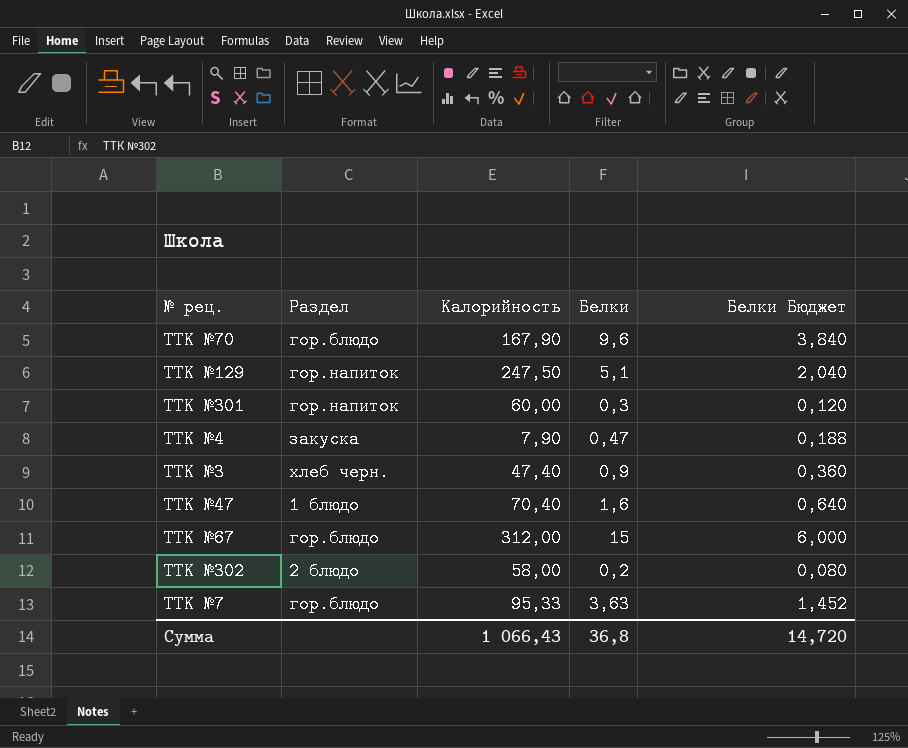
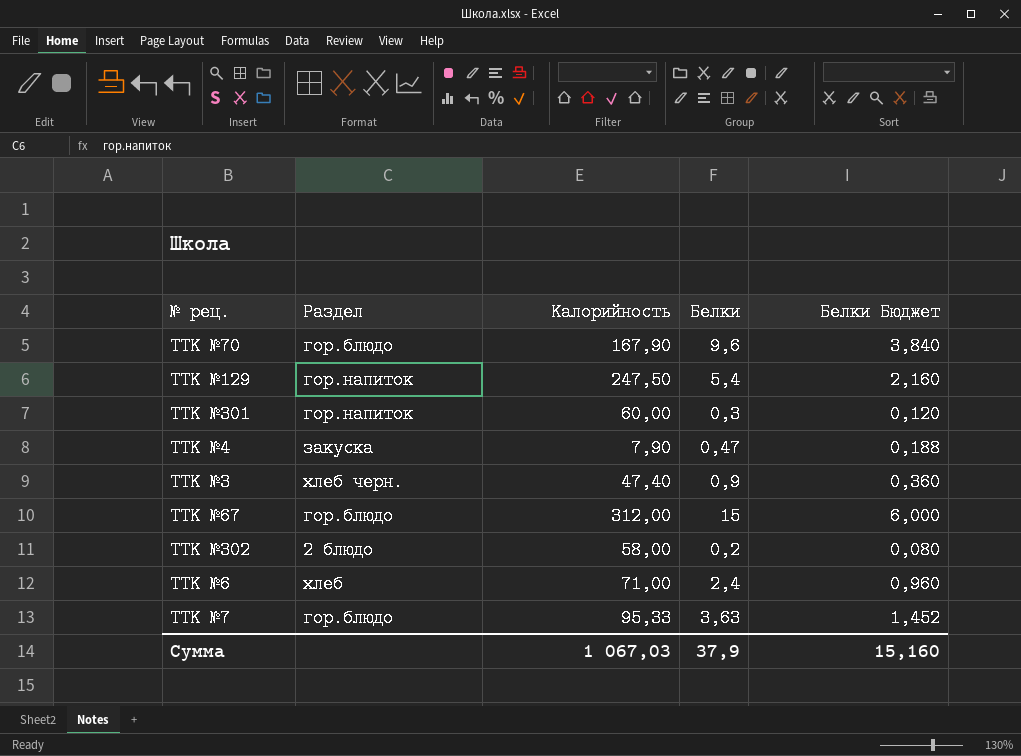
row ТТК №47: 1 блюдо | 70,40 | 1,6 | 0,640 -> none
ТТК №129 | Белки: 5,1 -> 5,4
ТТК №129 | Белки Бюджет: 2,040 -> 2,160
row ТТК №6: none -> хлеб | 71,00 | 2,4 | 0,960
Сумма | Калорийность: 1 066,43 -> 1 067,03
Сумма | Белки: 36,8 -> 37,9
Сумма | Белки Бюджет: 14,720 -> 15,160

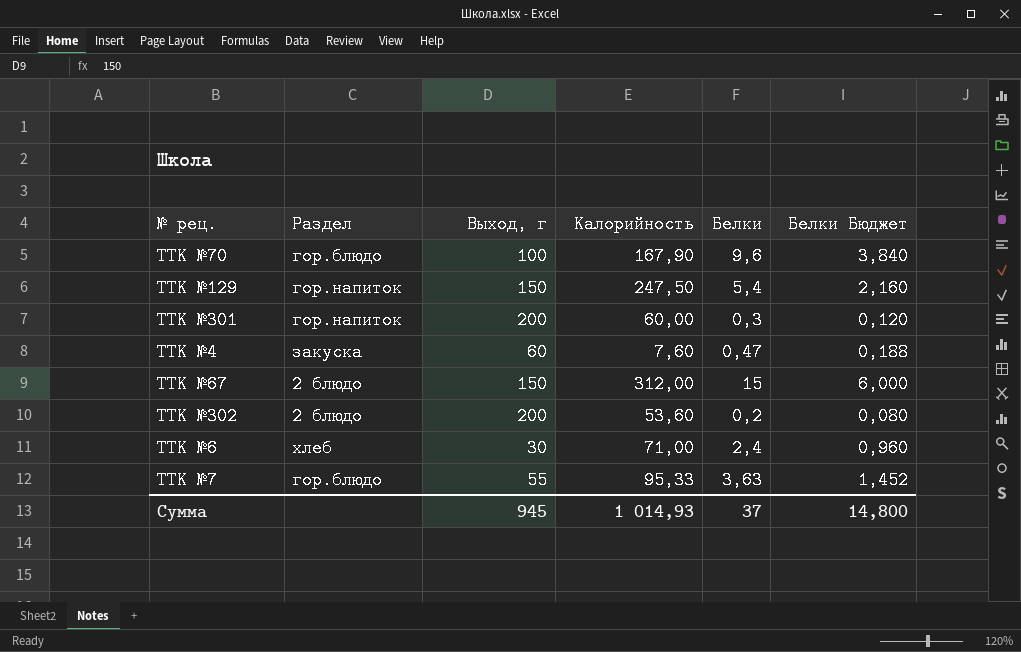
column Выход, г | position: none -> 3
row ТТК №3: хлеб черн. | 47,40 | 0,9 | 0,360 -> none
ТТК №4 | Калорийность: 7,90 -> 7,60
ТТК №67 | Раздел: гор.блюдо -> 2 блюдо
ТТК №302 | Калорийность: 58,00 -> 53,60
Сумма | Калорийность: 1 067,03 -> 1 014,93
Сумма | Белки: 37,9 -> 37
Сумма | Белки Бюджет: 15,160 -> 14,800

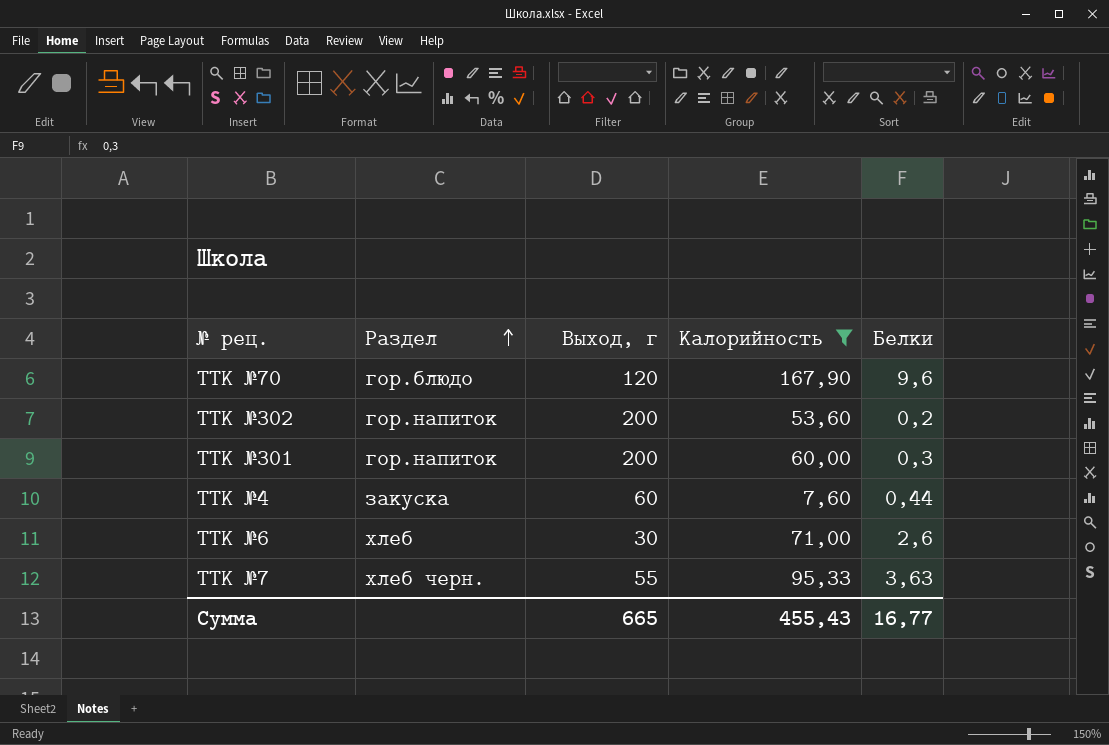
filter: none -> Калорийность <= 167,90
row order: none -> Раздел ascending
column Белки Бюджет | formula: [Белки] * 0,4 -> none
ТТК №70 | Выход, г: 100 -> 120
ТТК №302 | Раздел: 2 блюдо -> гор.напиток
ТТК №4 | Белки: 0,47 -> 0,44
ТТК №6 | Белки: 2,4 -> 2,6
ТТК №7 | Раздел: гор.блюдо -> хлеб черн.
Сумма | Выход, г: 945 -> 665
Сумма | Калорийность: 1 014,93 -> 455,43
Сумма | Белки: 37 -> 16,77

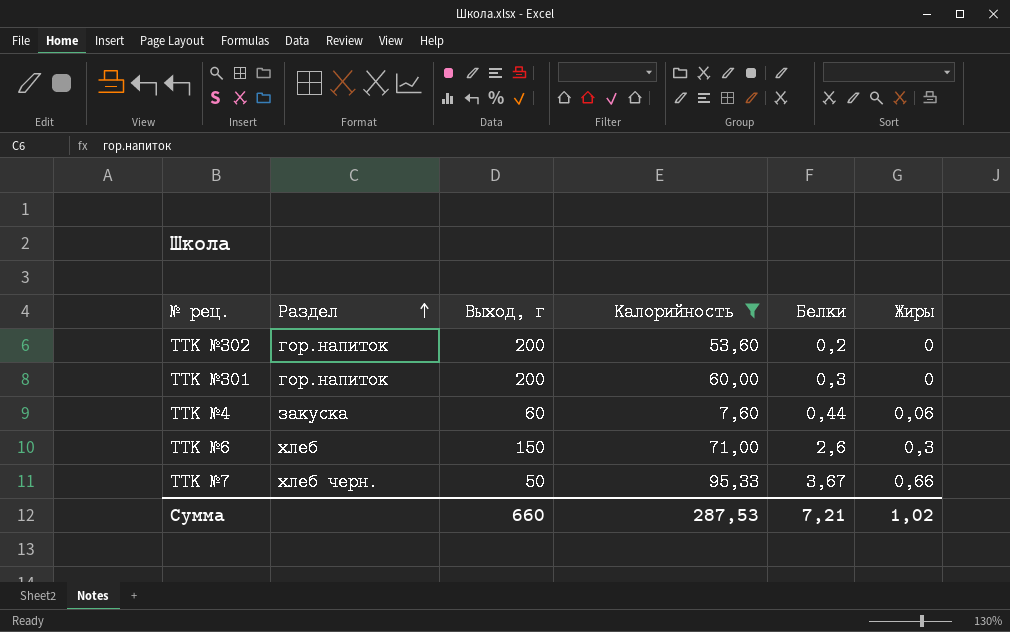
column Жиры | position: none -> 6
row ТТК №70: гор.блюдо | 120 | 167,90 | 9,6 -> none
ТТК №6 | Выход, г: 30 -> 150
ТТК №7 | Выход, г: 55 -> 50
ТТК №7 | Белки: 3,63 -> 3,67
Сумма | Выход, г: 665 -> 660
Сумма | Калорийность: 455,43 -> 287,53
Сумма | Белки: 16,77 -> 7,21

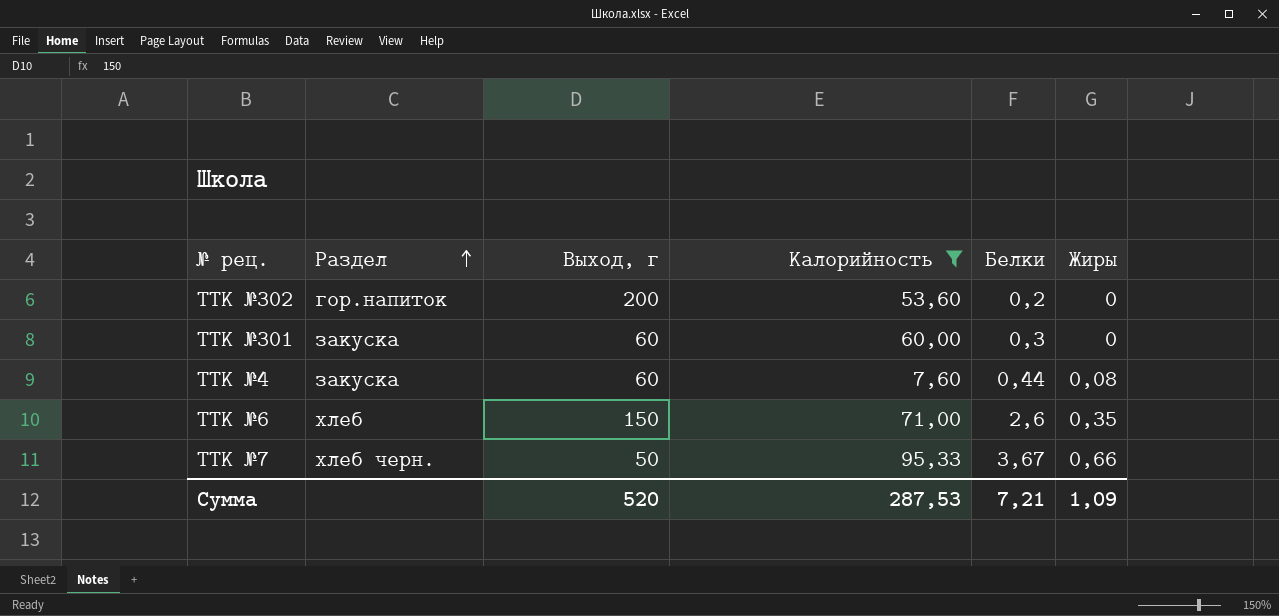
ТТК №301 | Раздел: гор.напиток -> закуска
ТТК №301 | Выход, г: 200 -> 60
ТТК №4 | Жиры: 0,06 -> 0,08
ТТК №6 | Жиры: 0,3 -> 0,35
Сумма | Выход, г: 660 -> 520
Сумма | Жиры: 1,02 -> 1,09

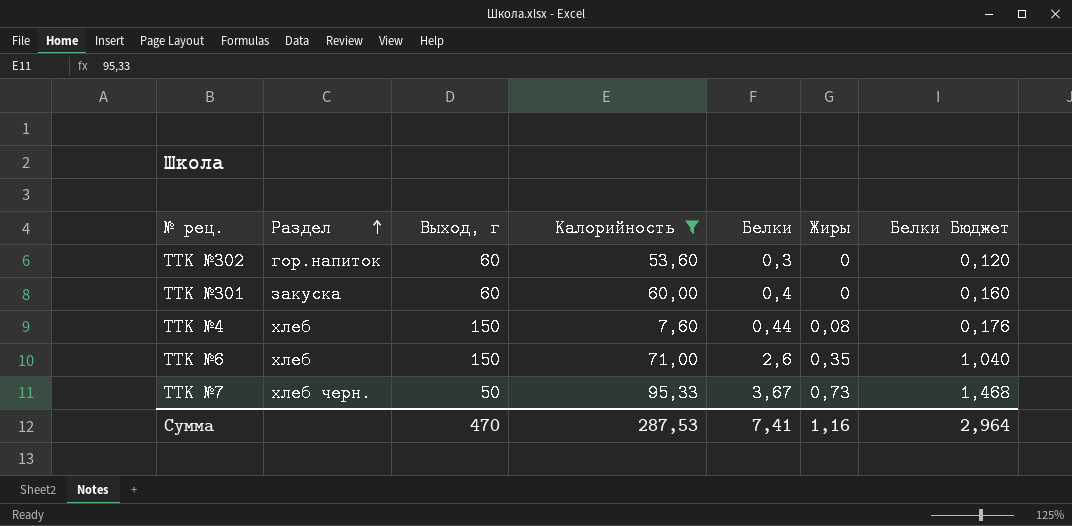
column Белки Бюджет | formula: none -> [Белки] * 0,4
ТТК №302 | Выход, г: 200 -> 60
ТТК №302 | Белки: 0,2 -> 0,3
ТТК №301 | Белки: 0,3 -> 0,4
ТТК №4 | Раздел: закуска -> хлеб
ТТК №4 | Выход, г: 60 -> 150
ТТК №7 | Жиры: 0,66 -> 0,73
Сумма | Выход, г: 520 -> 470
Сумма | Белки: 7,21 -> 7,41
Сумма | Жиры: 1,09 -> 1,16

